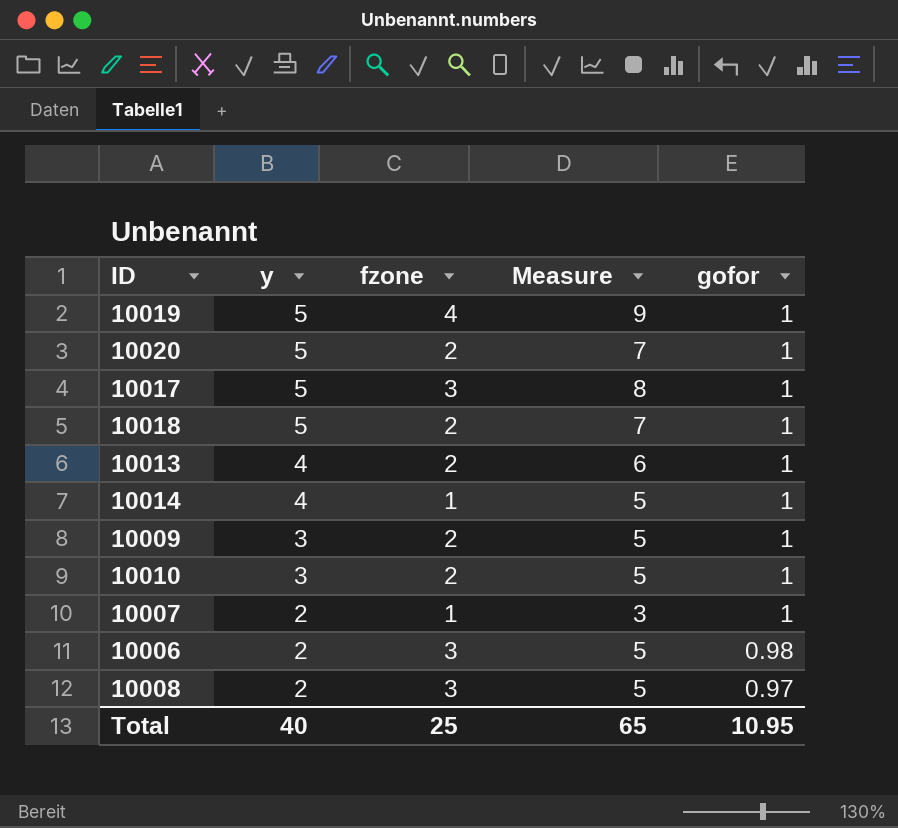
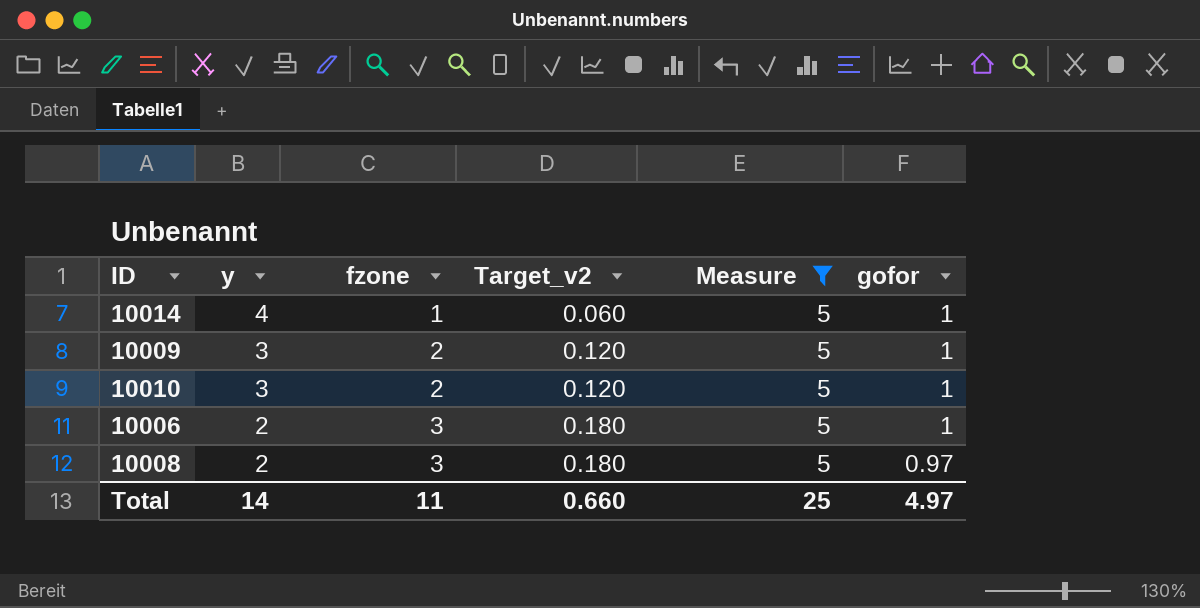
filter: none -> Measure = 5
column Target_v2 | formula: none -> [fzone] * 0.06
10006 | gofor: 0.98 -> 1
Total | y: 40 -> 14
Total | fzone: 25 -> 11
Total | Measure: 65 -> 25
Total | gofor: 10.95 -> 4.97

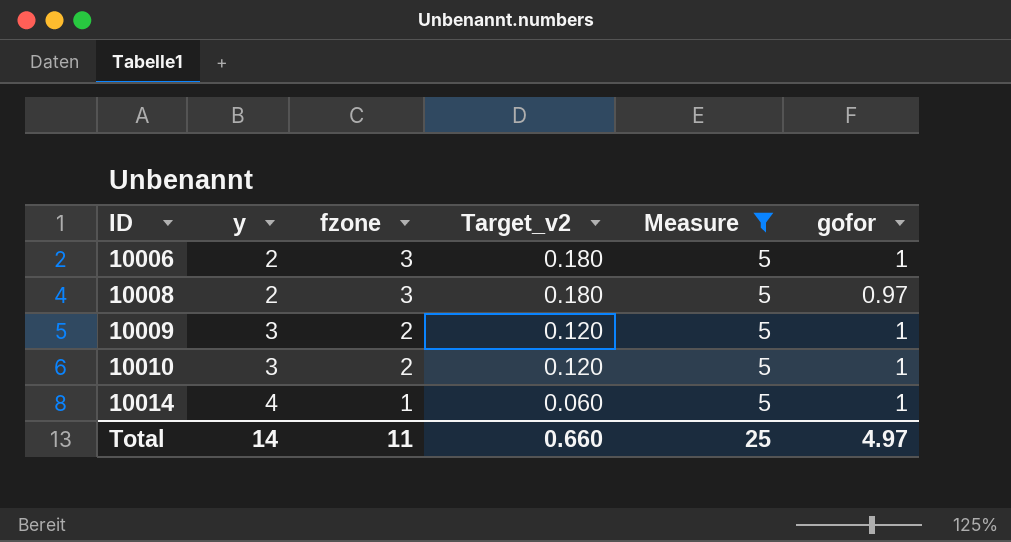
row order: y descending -> ID ascending

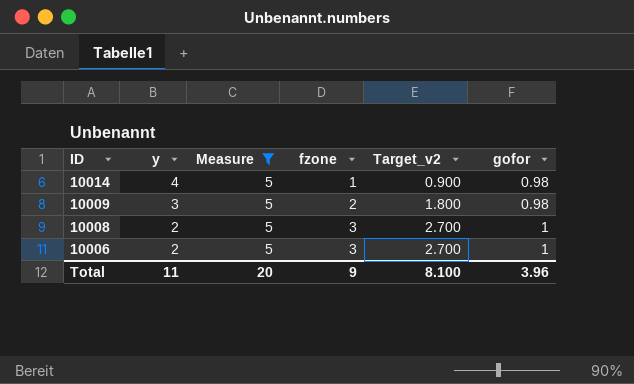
row order: ID ascending -> ID descending
column Measure | position: 5 -> 3
column Target_v2 | formula: [fzone] * 0.06 -> [fzone] * 0.9
row 10010: 3 | 2 | 0.120 | 5 | 1 -> none
10014 | gofor: 1 -> 0.98
10009 | gofor: 1 -> 0.98
10008 | gofor: 0.97 -> 1
Total | y: 14 -> 11
Total | Measure: 25 -> 20
Total | fzone: 11 -> 9
Total | Target_v2: 0.660 -> 8.100
Total | gofor: 4.97 -> 3.96

